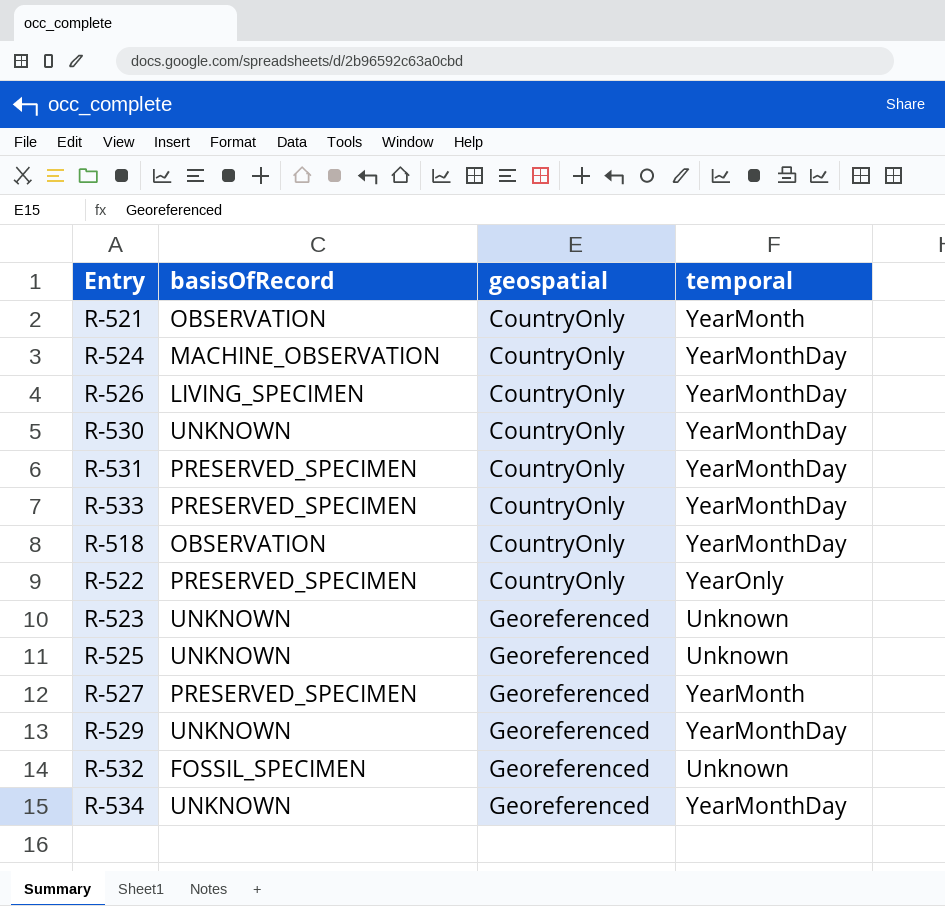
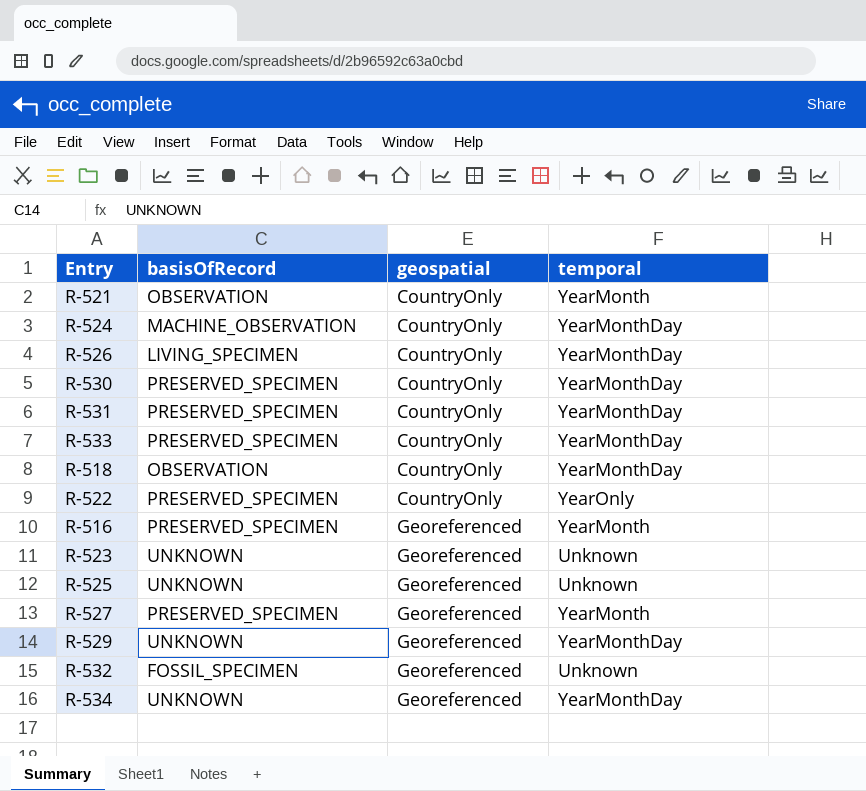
R-530 | basisOfRecord: UNKNOWN -> PRESERVED_SPECIMEN
row R-516: none -> PRESERVED_SPECIMEN | Georeferenced | YearMonth

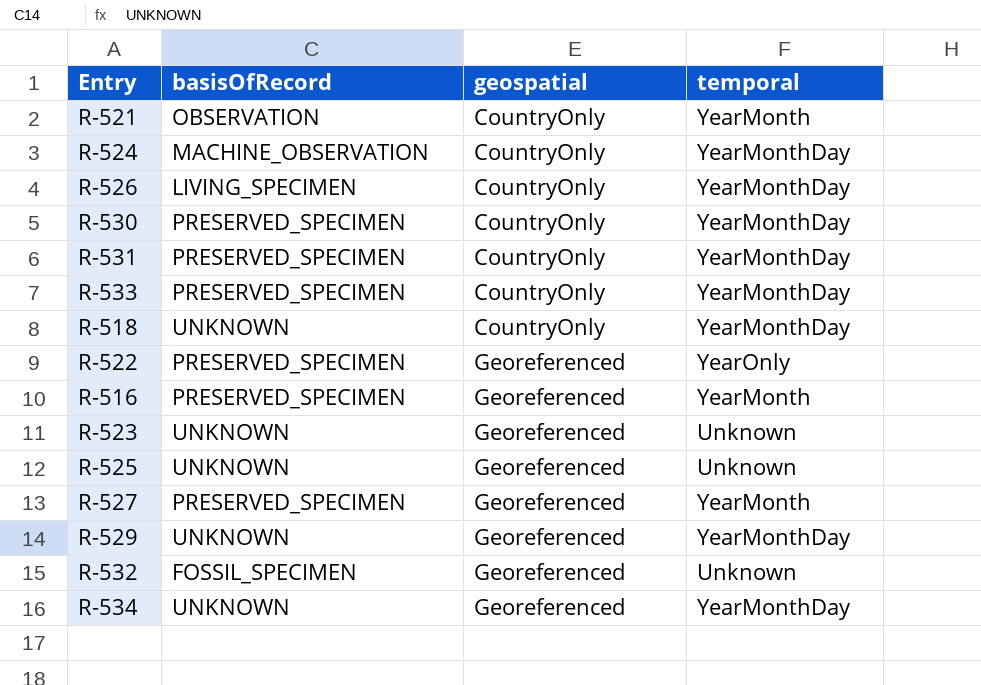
R-518 | basisOfRecord: OBSERVATION -> UNKNOWN
R-522 | geospatial: CountryOnly -> Georeferenced

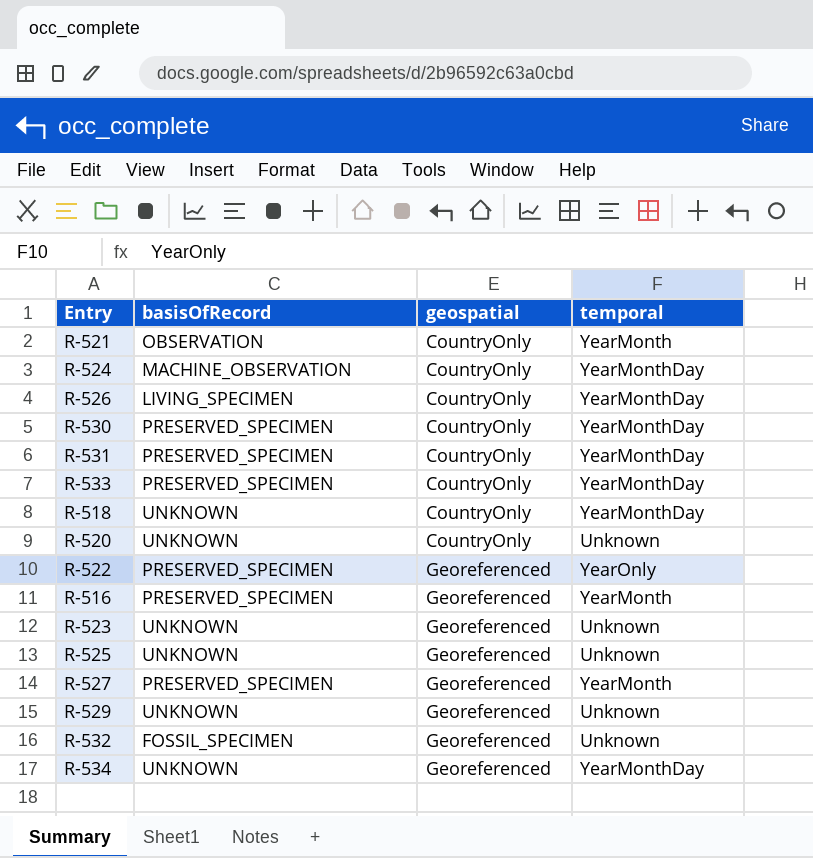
row R-520: none -> UNKNOWN | CountryOnly | Unknown
R-529 | temporal: YearMonthDay -> Unknown

